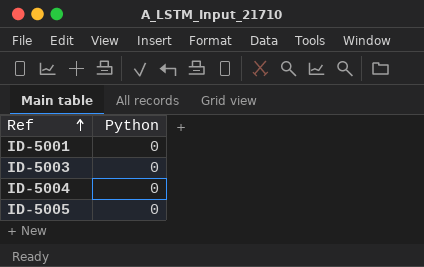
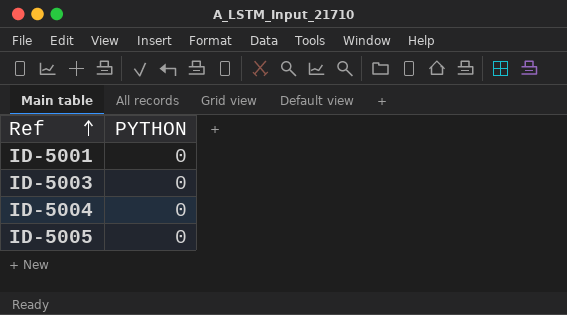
column name: Python -> PYTHON

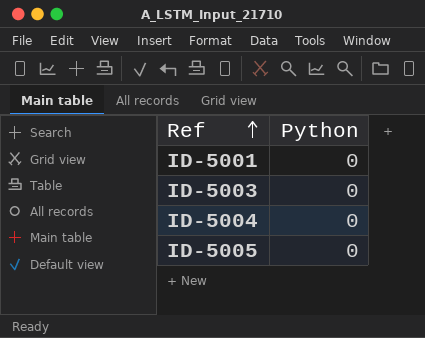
column name: PYTHON -> Python

